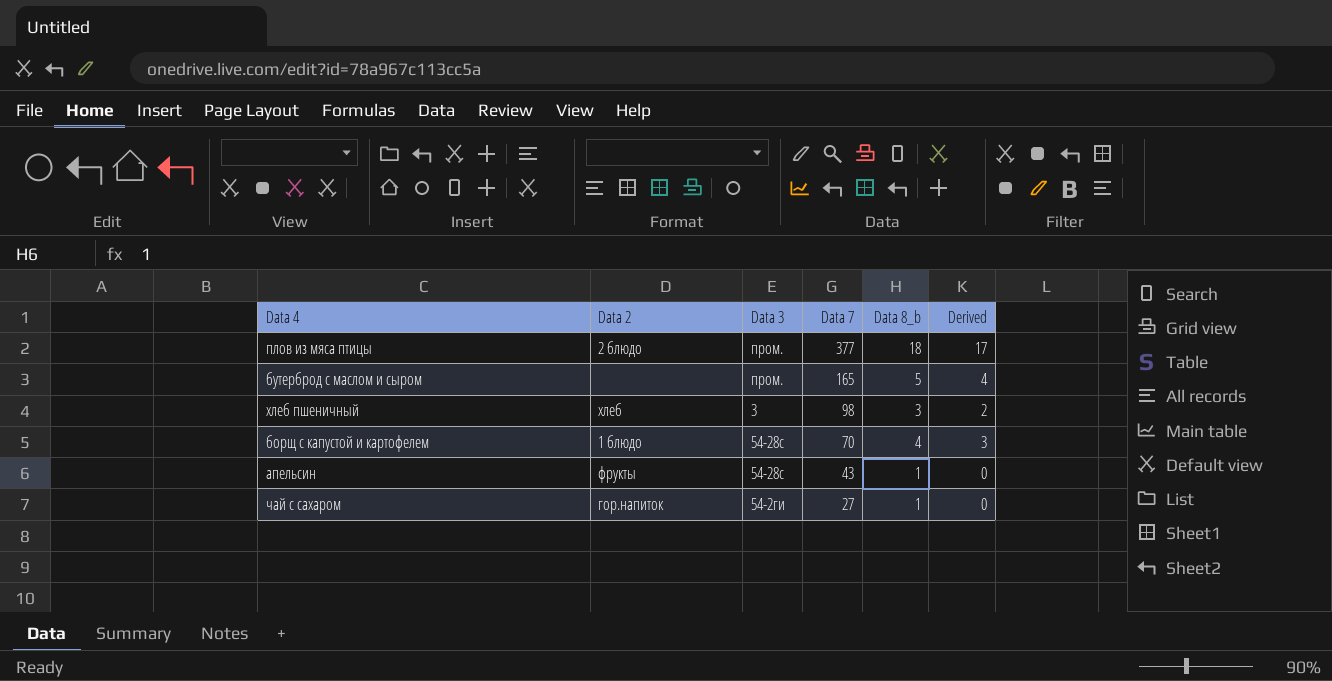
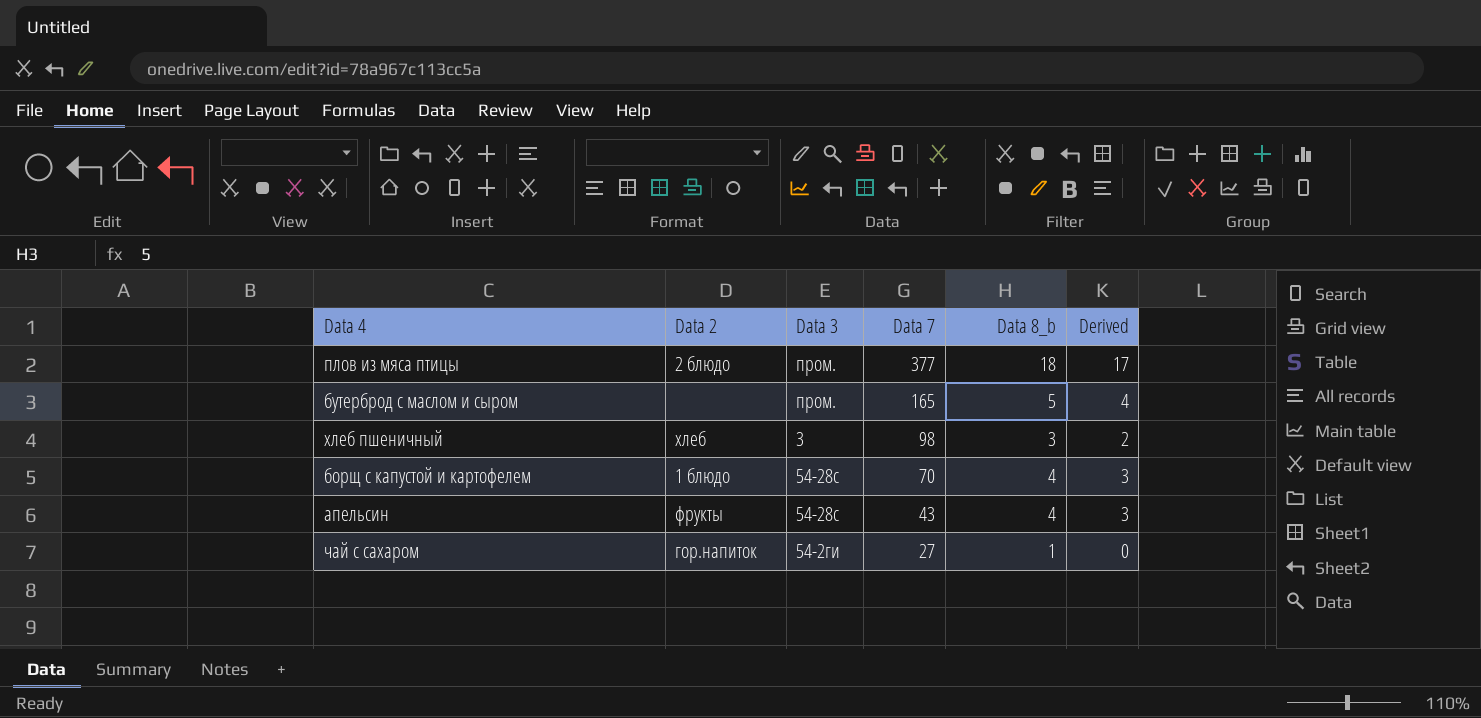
апельсин | Data 8_b: 1 -> 4
апельсин | Derived: 0 -> 3

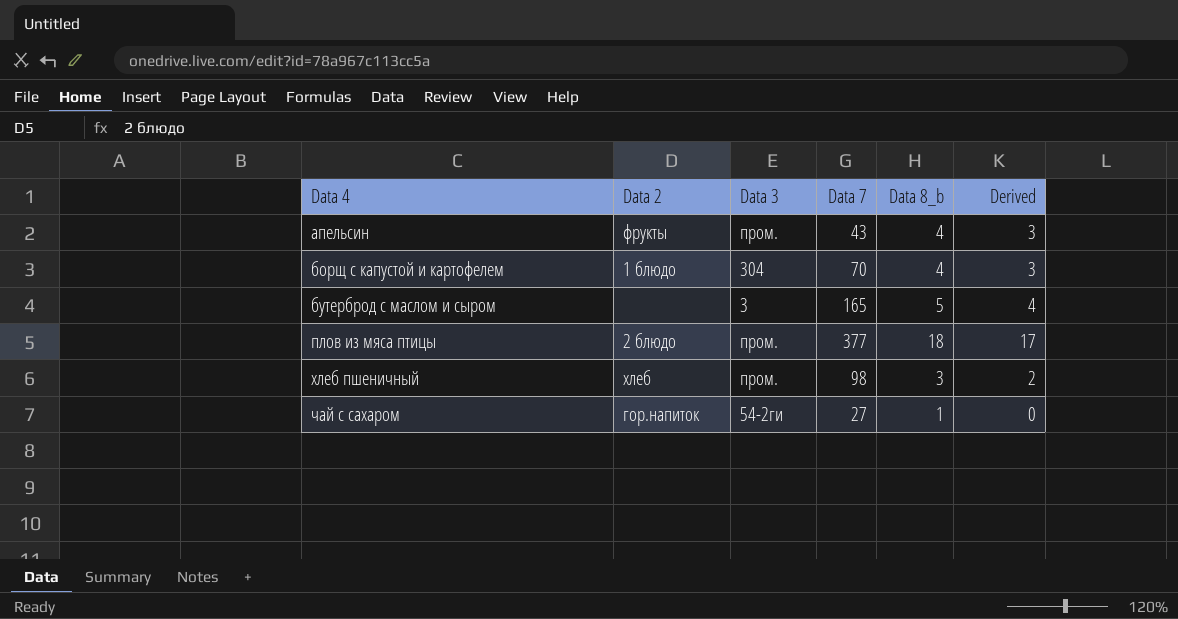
row order: Data 7 descending -> Data 4 ascending
апельсин | Data 3: 54-28с -> пром.
борщ с капустой и картофелем | Data 3: 54-28с -> 304
бутерброд с маслом и сыром | Data 3: пром. -> 3
хлеб пшеничный | Data 3: 3 -> пром.

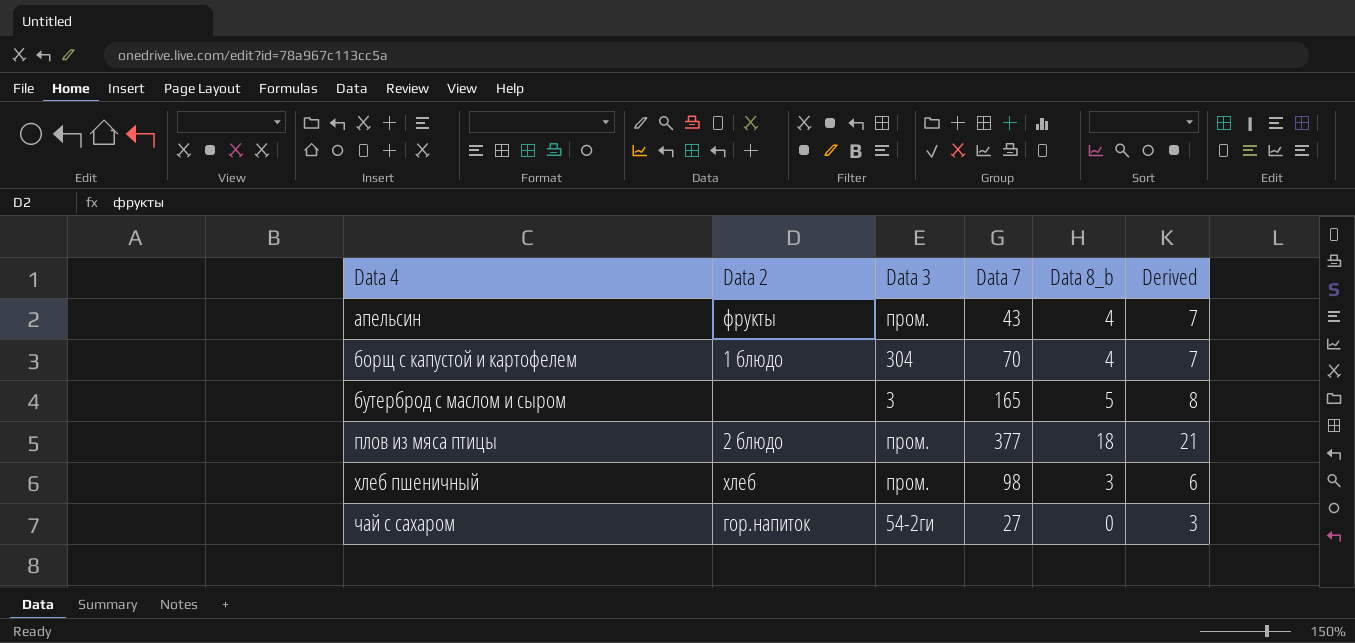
column Derived | formula: [Data 8_b] - 1 -> [Data 8_b] + 3
чай с сахаром | Data 8_b: 1 -> 0

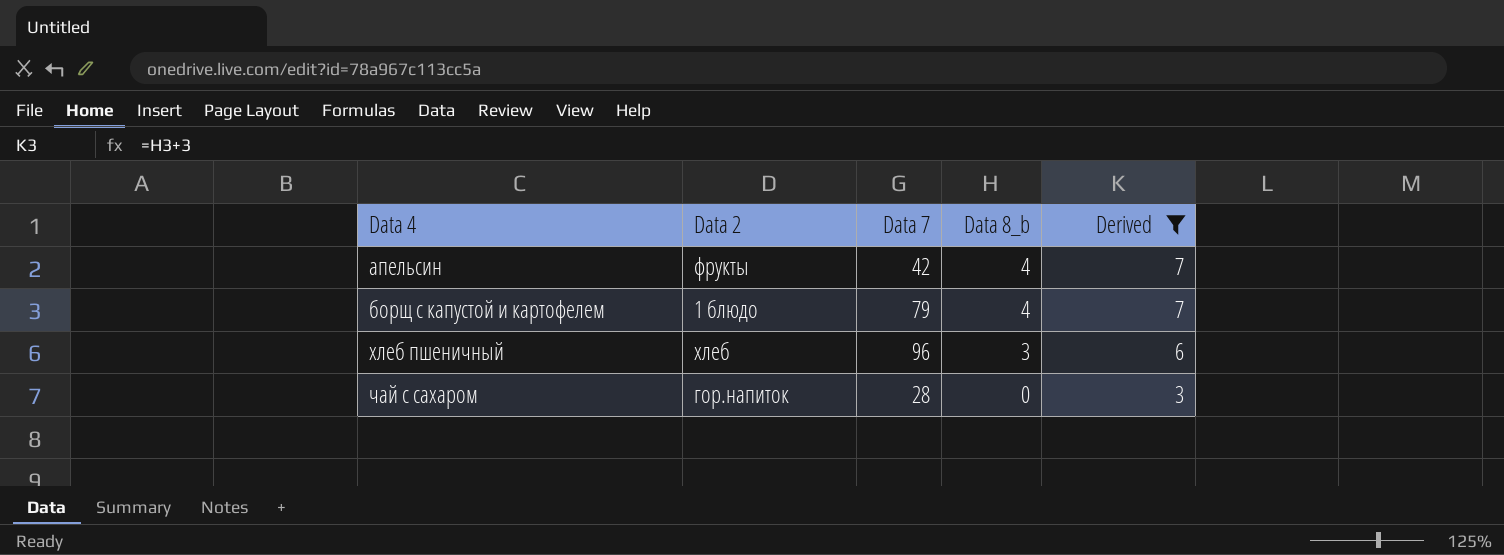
filter: none -> Derived <= 7
column Data 3 | position: 3 -> none
апельсин | Data 7: 43 -> 42
борщ с капустой и картофелем | Data 7: 70 -> 79
хлеб пшеничный | Data 7: 98 -> 96
чай с сахаром | Data 7: 27 -> 28

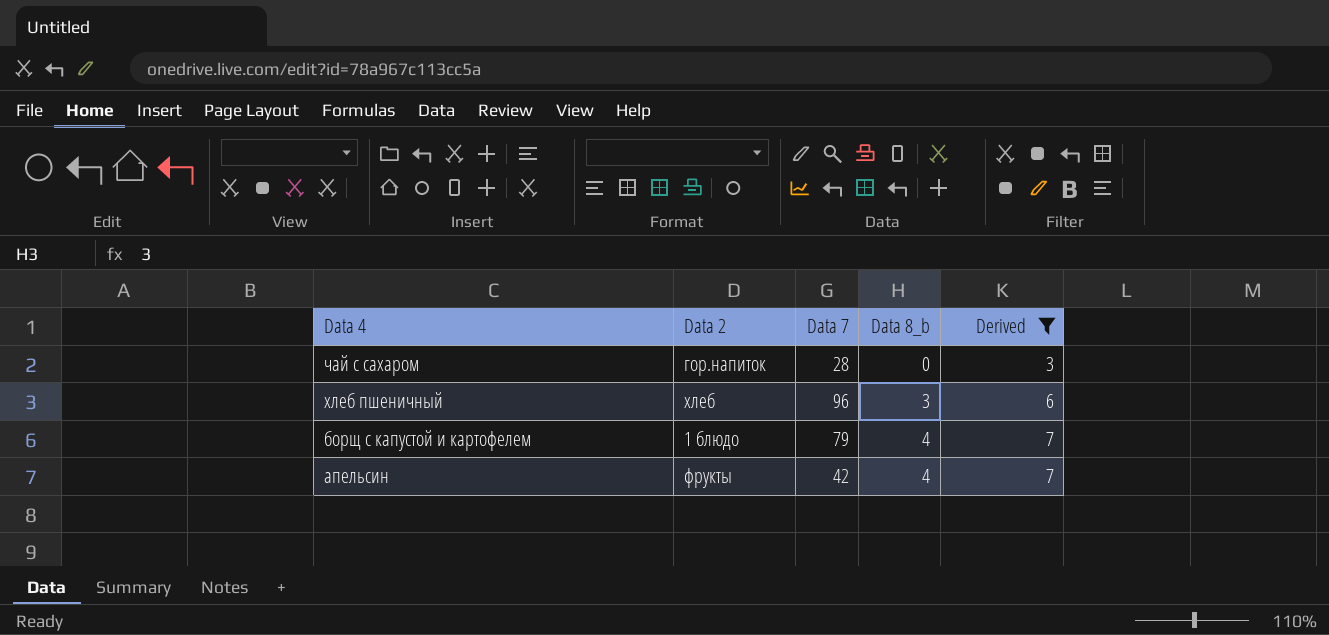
row order: Data 4 ascending -> Data 4 descending

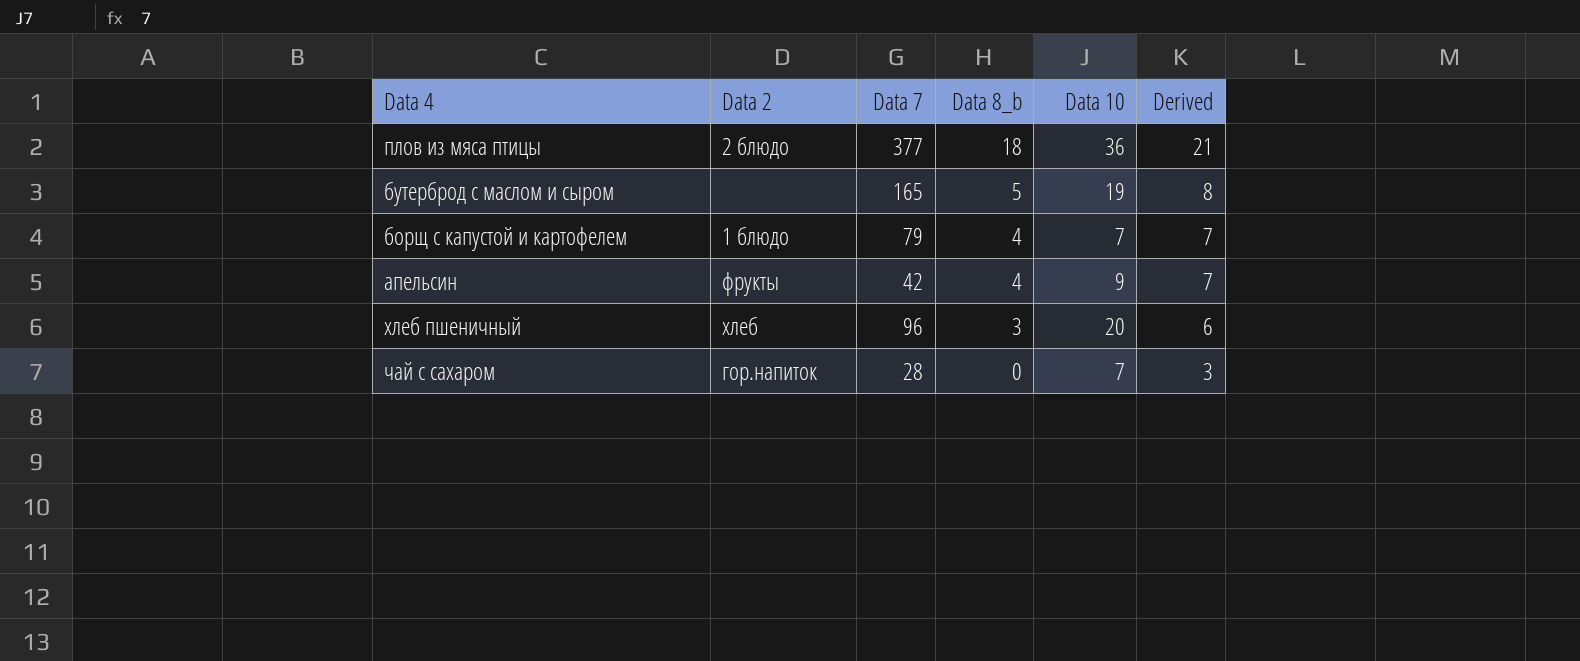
filter: Derived <= 7 -> none
row order: Data 4 descending -> Data 8_b descending
column Data 10 | position: none -> 5

